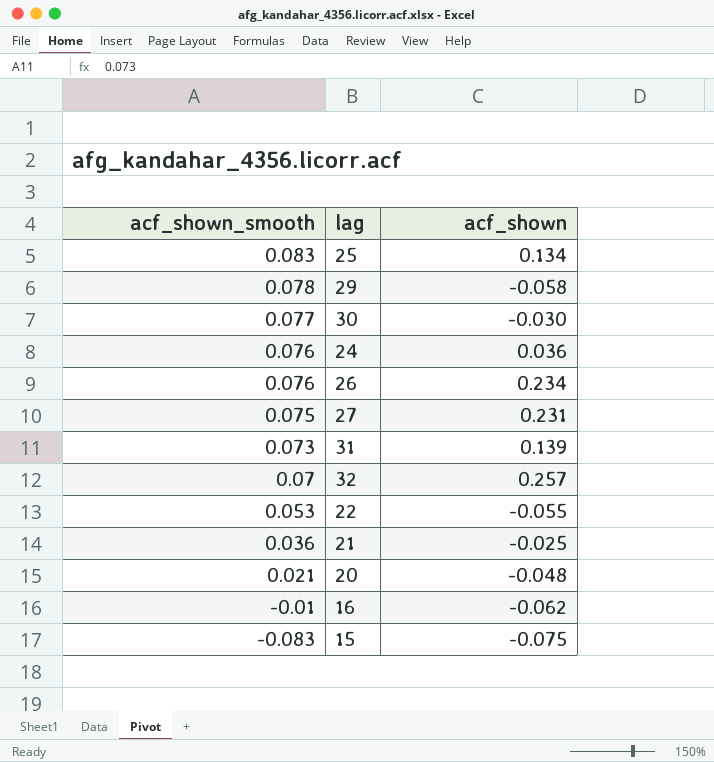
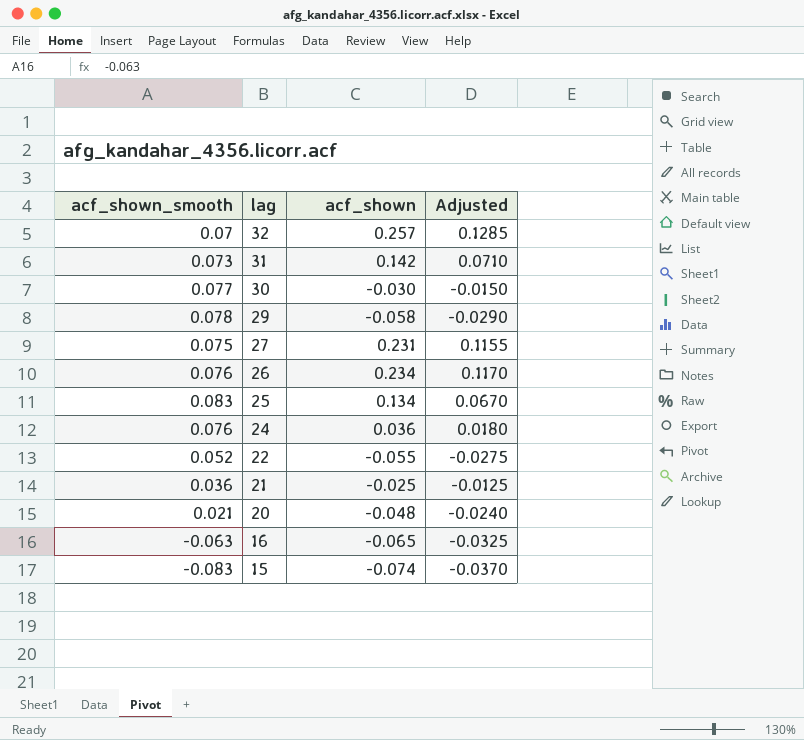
row order: acf_shown_smooth descending -> lag descending
column Adjusted | formula: none -> [acf_shown] * 0.5
31 | acf_shown: 0.139 -> 0.142
22 | acf_shown_smooth: 0.053 -> 0.052
16 | acf_shown_smooth: -0.01 -> -0.063
16 | acf_shown: -0.062 -> -0.065
15 | acf_shown: -0.075 -> -0.074

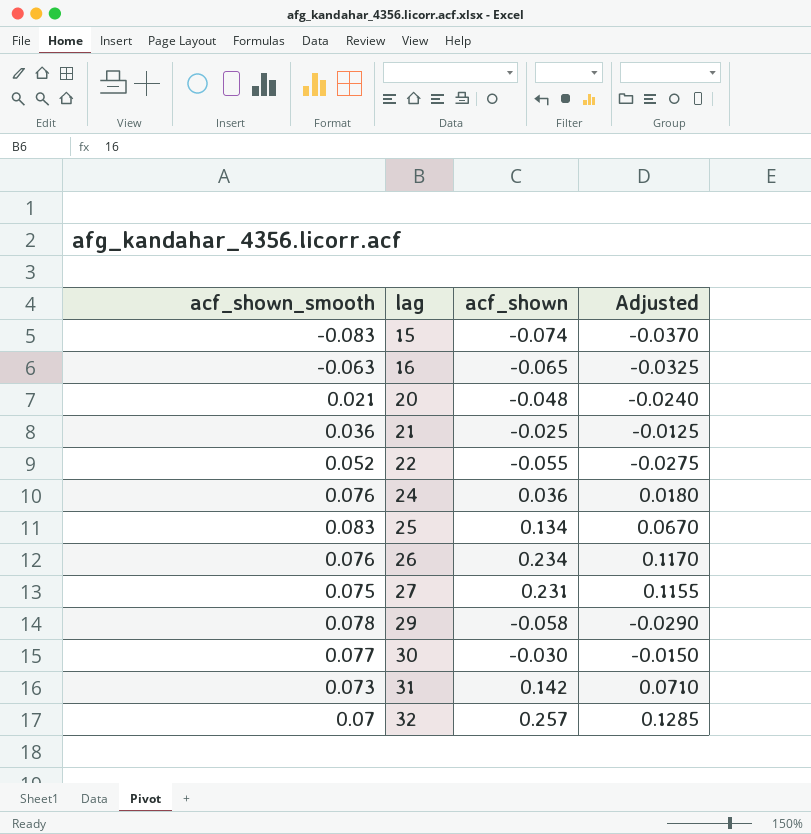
row order: lag descending -> lag ascending

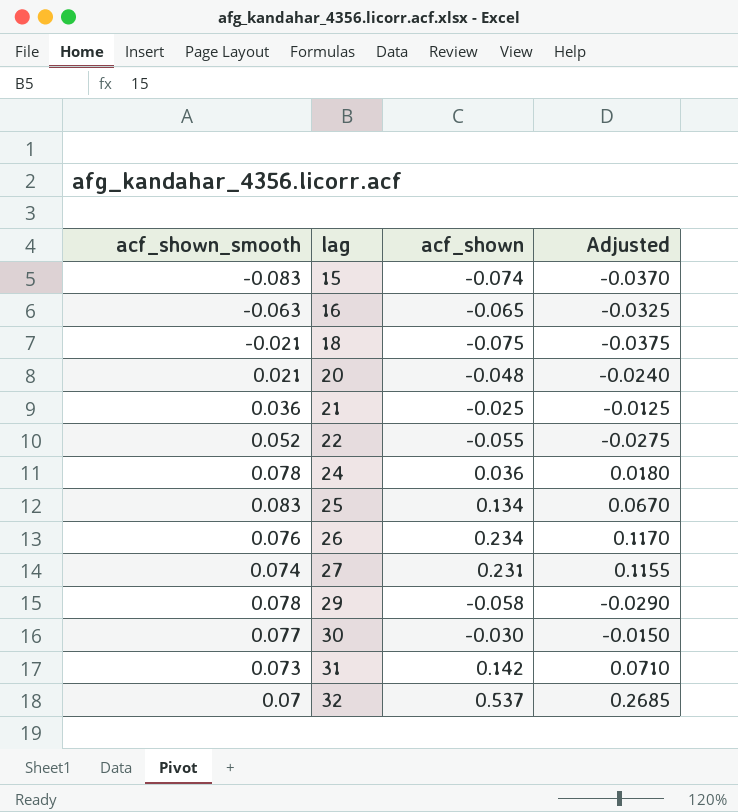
row 18: none -> -0.021 | -0.075 | -0.0375
24 | acf_shown_smooth: 0.076 -> 0.078
27 | acf_shown_smooth: 0.075 -> 0.074
32 | acf_shown: 0.257 -> 0.537
32 | Adjusted: 0.1285 -> 0.2685

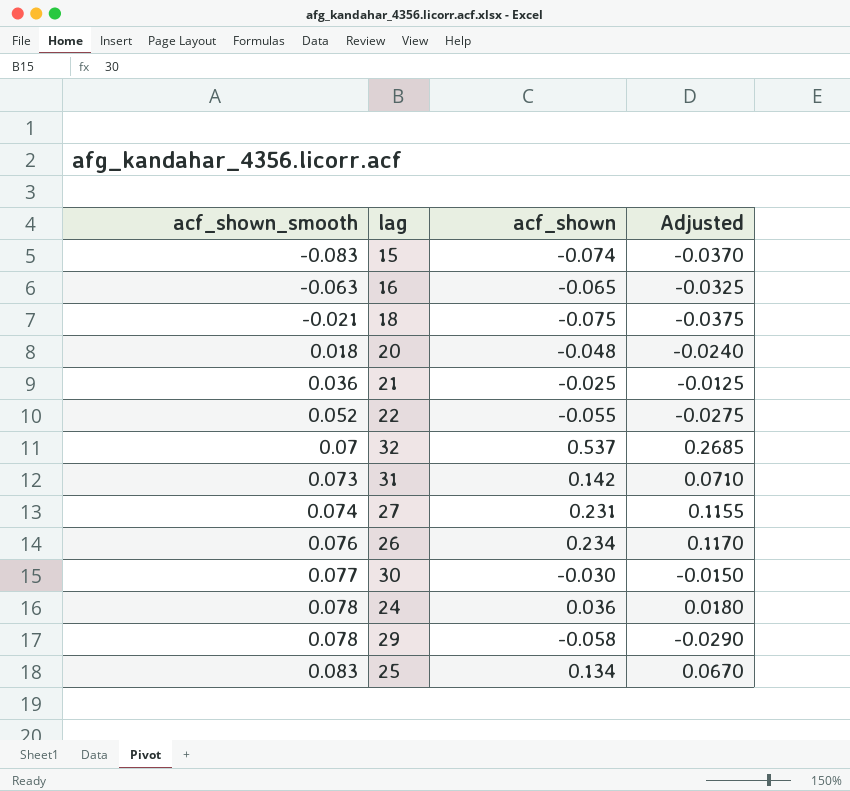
row order: lag ascending -> acf_shown_smooth ascending
20 | acf_shown_smooth: 0.021 -> 0.018

